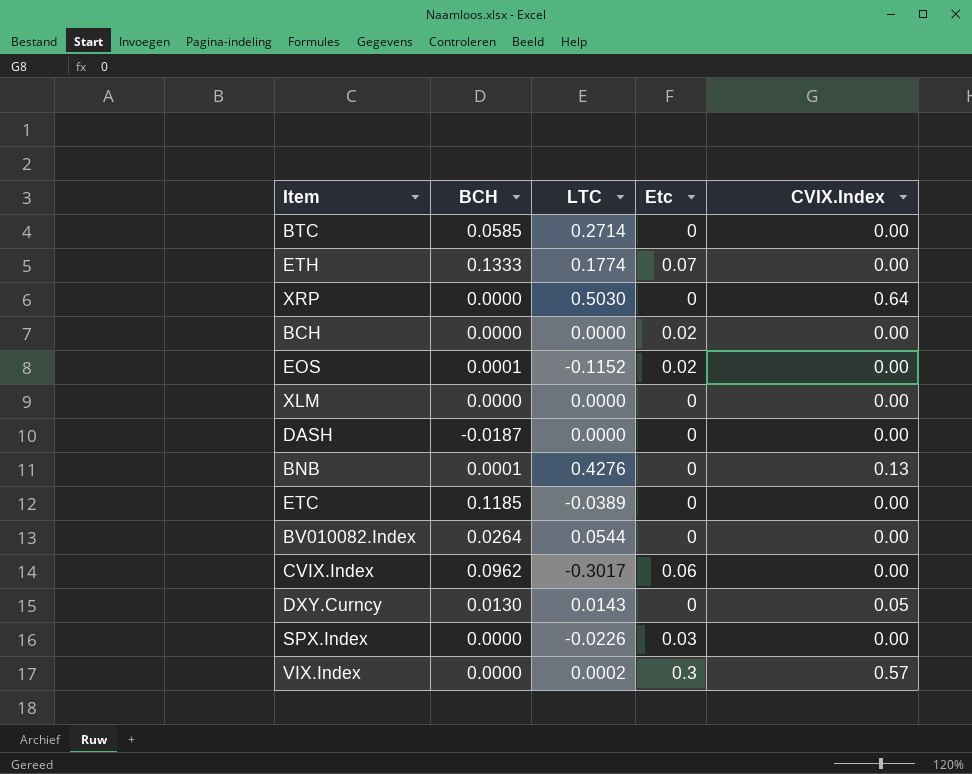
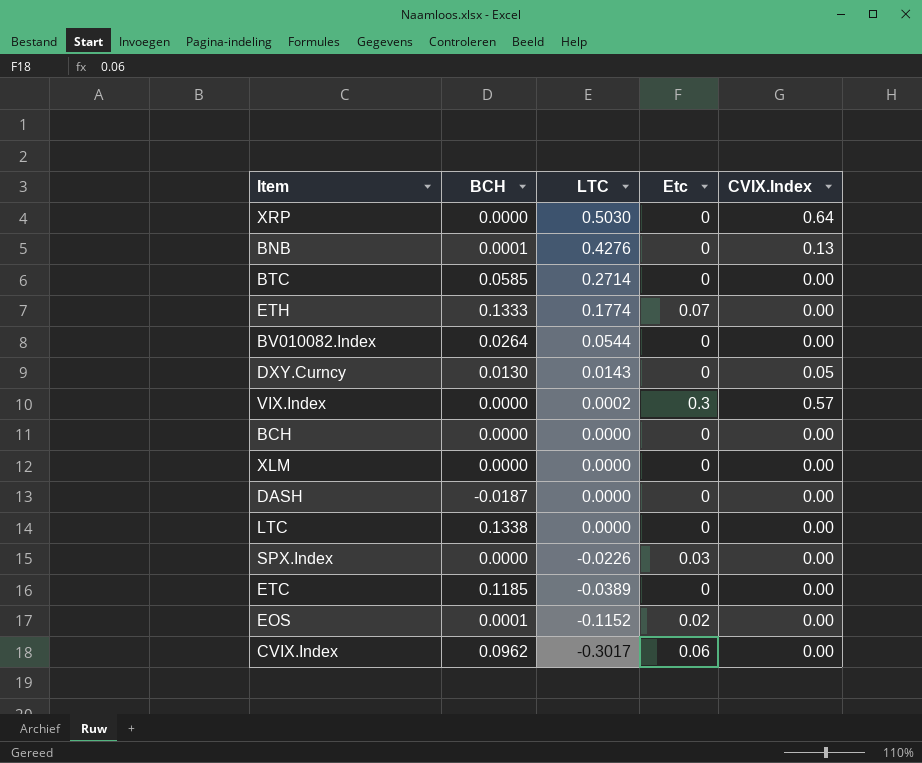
row order: none -> LTC descending
BCH | Etc: 0.02 -> 0
row LTC: none -> 0.1338 | 0.0000 | 0 | 0.00

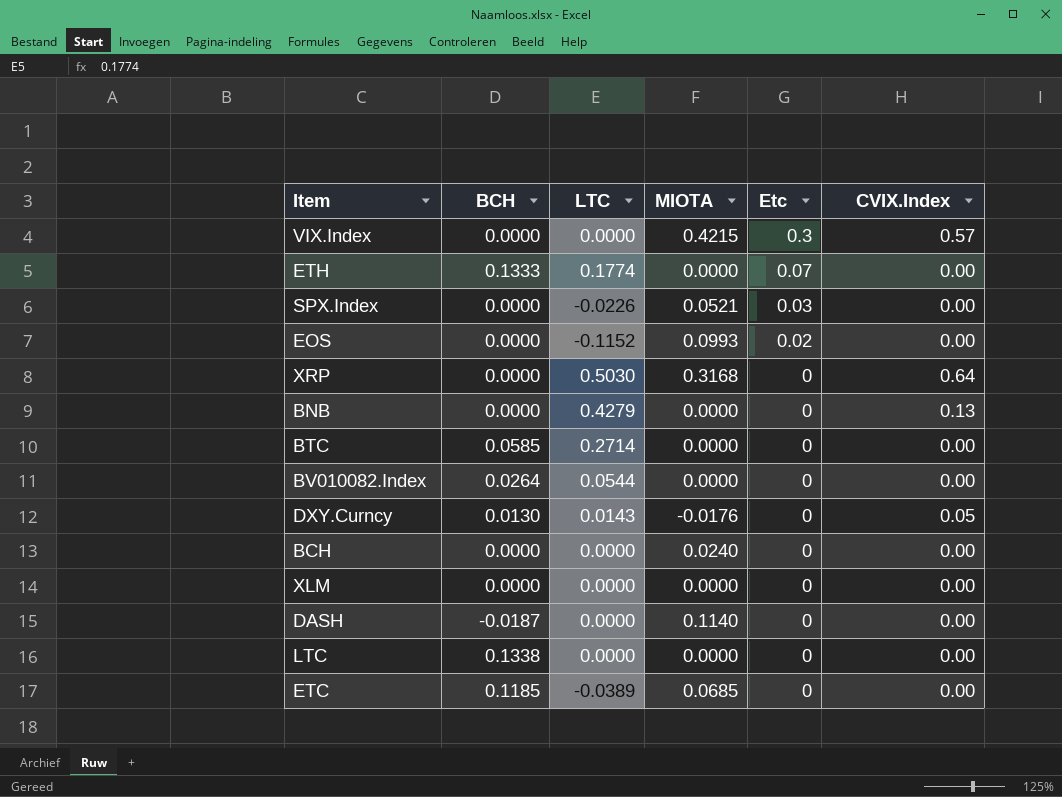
row order: LTC descending -> Etc descending
column MIOTA | position: none -> 4
row CVIX.Index: 0.0962 | -0.3017 | 0.06 | 0.00 -> none
VIX.Index | LTC: 0.0002 -> 0.0000
EOS | BCH: 0.0001 -> 0.0000
BNB | BCH: 0.0001 -> 0.0000
BNB | LTC: 0.4276 -> 0.4279

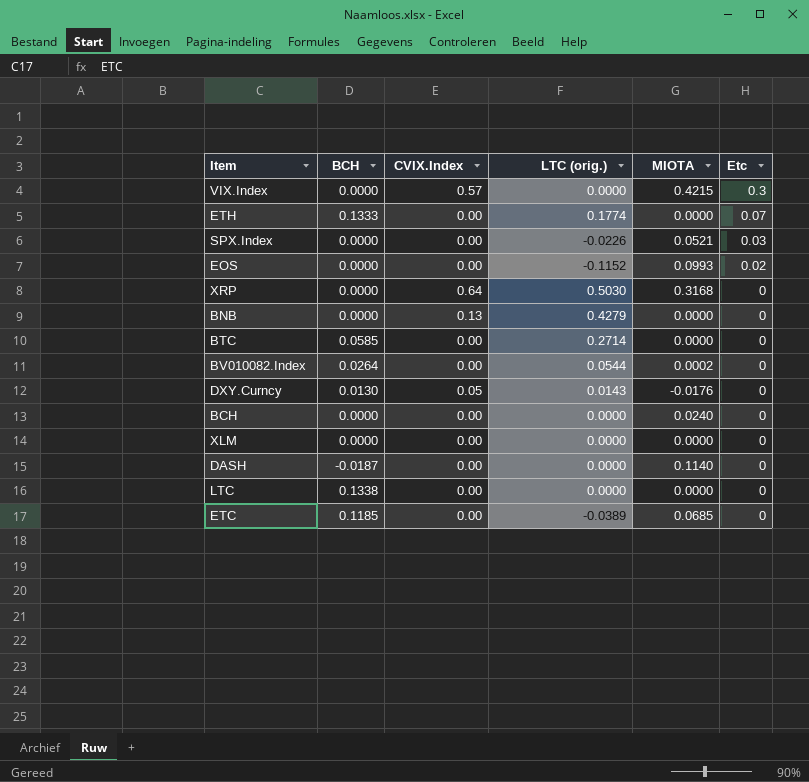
column CVIX.Index | position: 6 -> 3
column name: LTC -> LTC (orig.)
BV010082.Index | MIOTA: 0.0000 -> 0.0002

